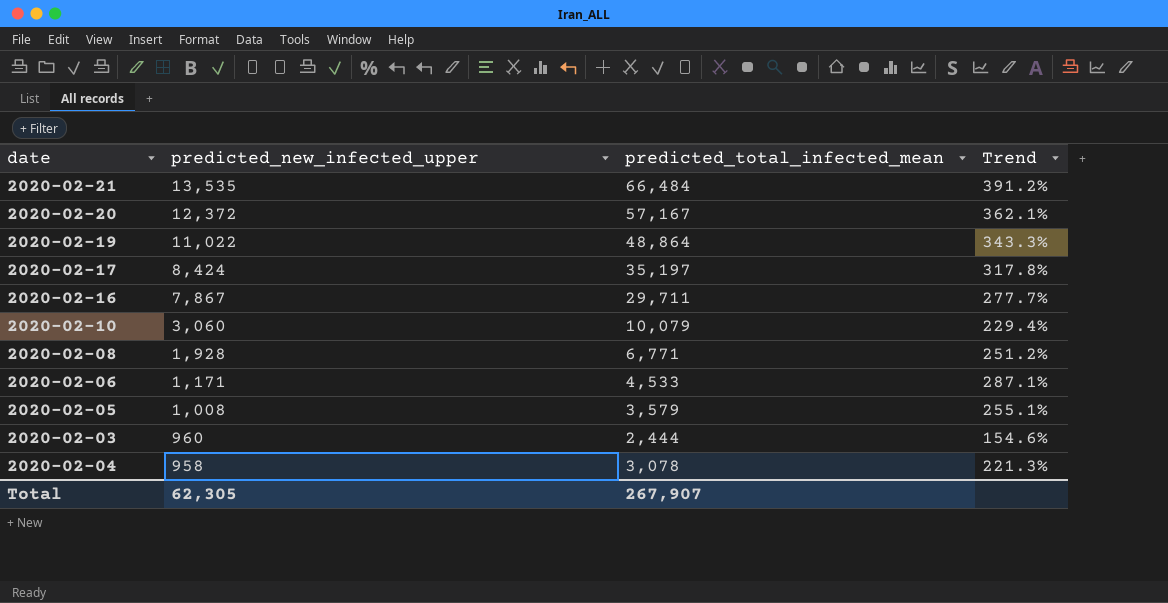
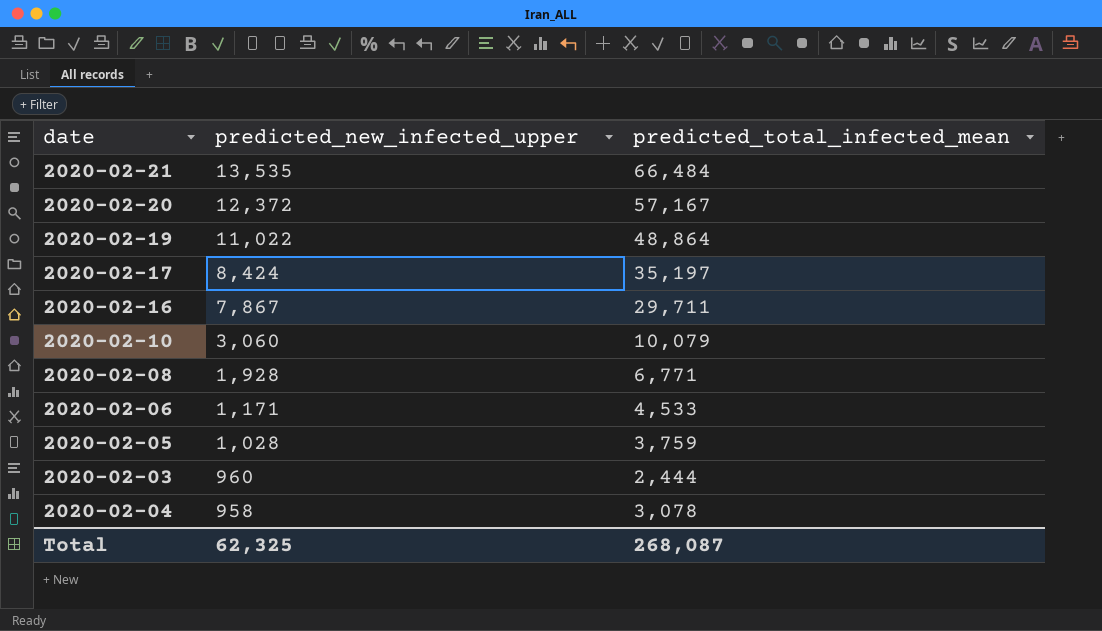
column Trend | formula: ([predicted_total_infected_mean] - [predicted_new_infected_upper]) / [predicted_new_infected_upper] -> none
2020-02-05 | predicted_new_infected_upper: 1,008 -> 1,028
2020-02-05 | predicted_total_infected_mean: 3,579 -> 3,759
Total | predicted_new_infected_upper: 62,305 -> 62,325
Total | predicted_total_infected_mean: 267,907 -> 268,087

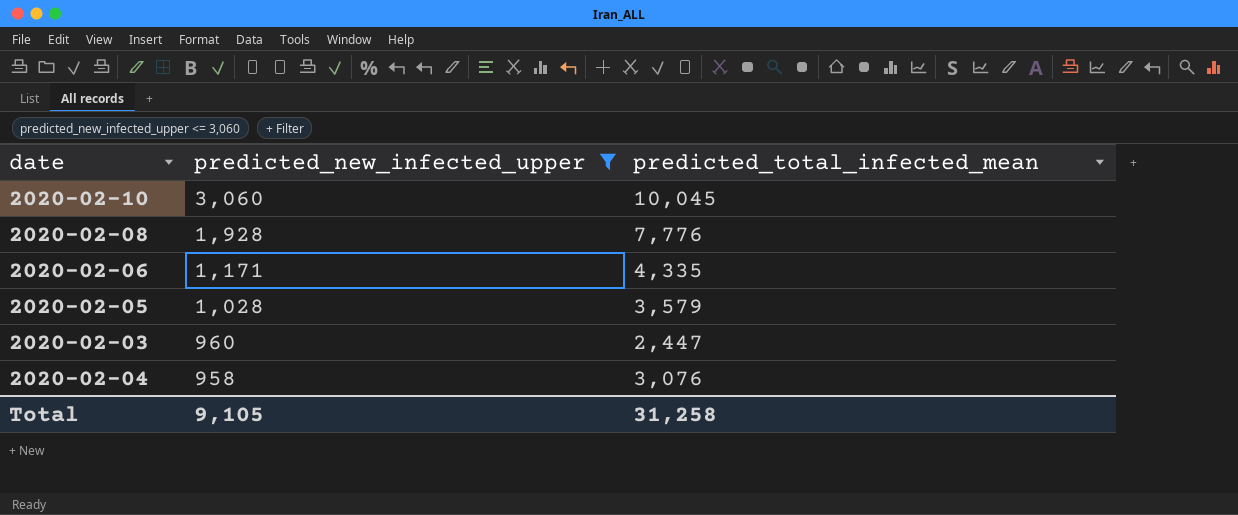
filter: none -> predicted_new_infected_upper <= 3,060
2020-02-10 | predicted_total_infected_mean: 10,079 -> 10,045
2020-02-08 | predicted_total_infected_mean: 6,771 -> 7,776
2020-02-06 | predicted_total_infected_mean: 4,533 -> 4,335
2020-02-05 | predicted_total_infected_mean: 3,759 -> 3,579
2020-02-03 | predicted_total_infected_mean: 2,444 -> 2,447
2020-02-04 | predicted_total_infected_mean: 3,078 -> 3,076
Total | predicted_new_infected_upper: 62,325 -> 9,105
Total | predicted_total_infected_mean: 268,087 -> 31,258

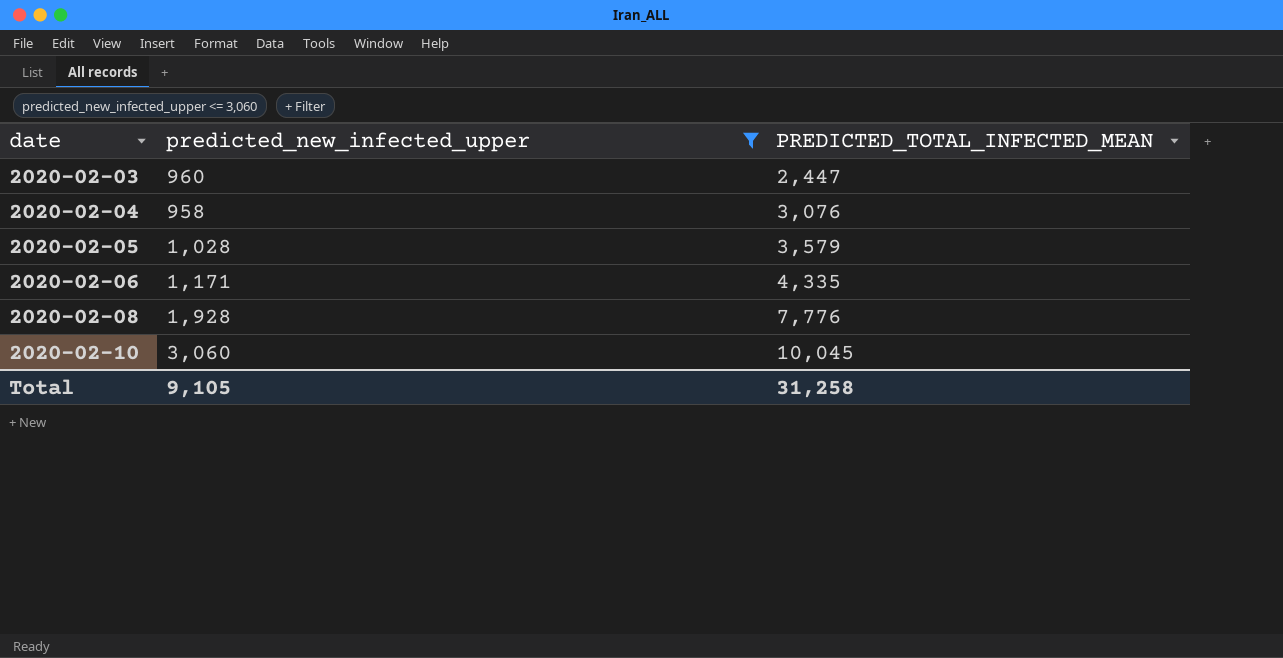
row order: predicted_new_infected_upper descending -> date ascending
column name: predicted_total_infected_mean -> PREDICTED_TOTAL_INFECTED_MEAN

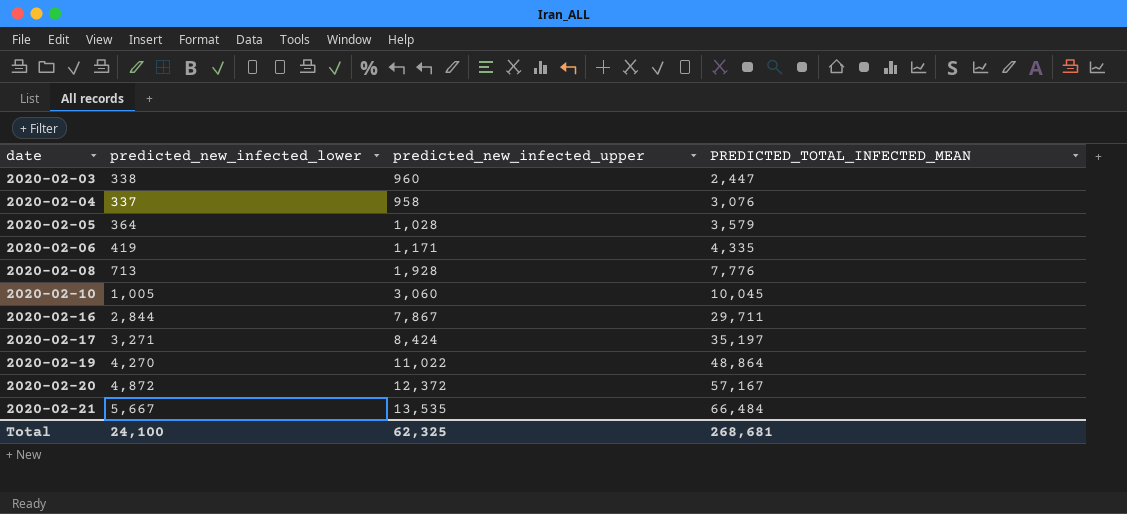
filter: predicted_new_infected_upper <= 3,060 -> none
column predicted_new_infected_lower | position: none -> 2
Total | predicted_new_infected_upper: 9,105 -> 62,325
Total | PREDICTED_TOTAL_INFECTED_MEAN: 31,258 -> 268,681

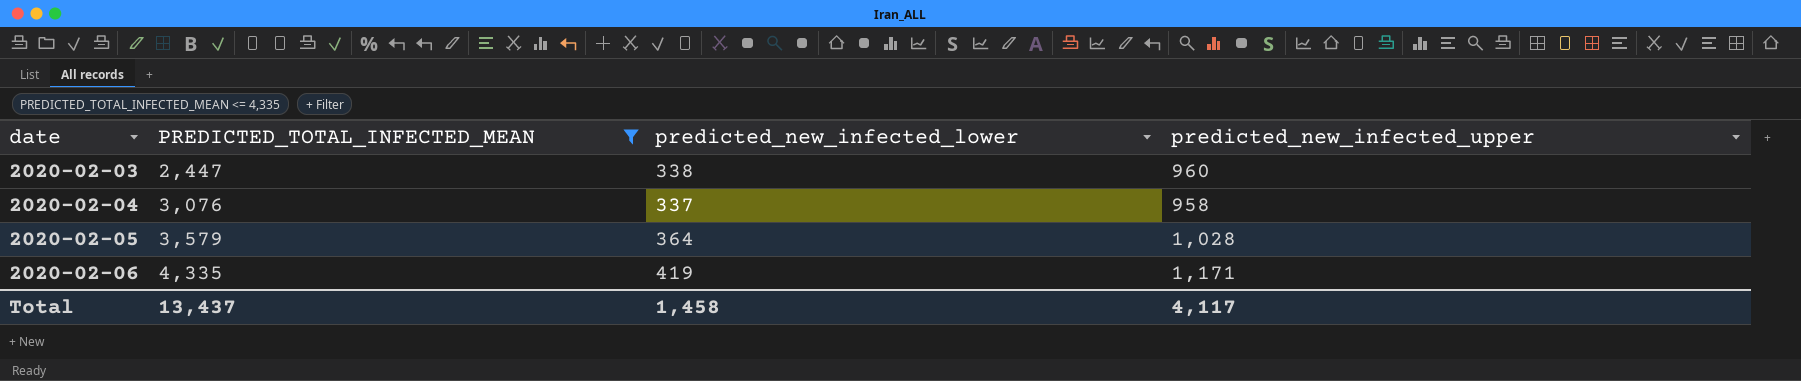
filter: none -> PREDICTED_TOTAL_INFECTED_MEAN <= 4,335
column PREDICTED_TOTAL_INFECTED_MEAN | position: 4 -> 2
Total | PREDICTED_TOTAL_INFECTED_MEAN: 268,681 -> 13,437
Total | predicted_new_infected_lower: 24,100 -> 1,458
Total | predicted_new_infected_upper: 62,325 -> 4,117

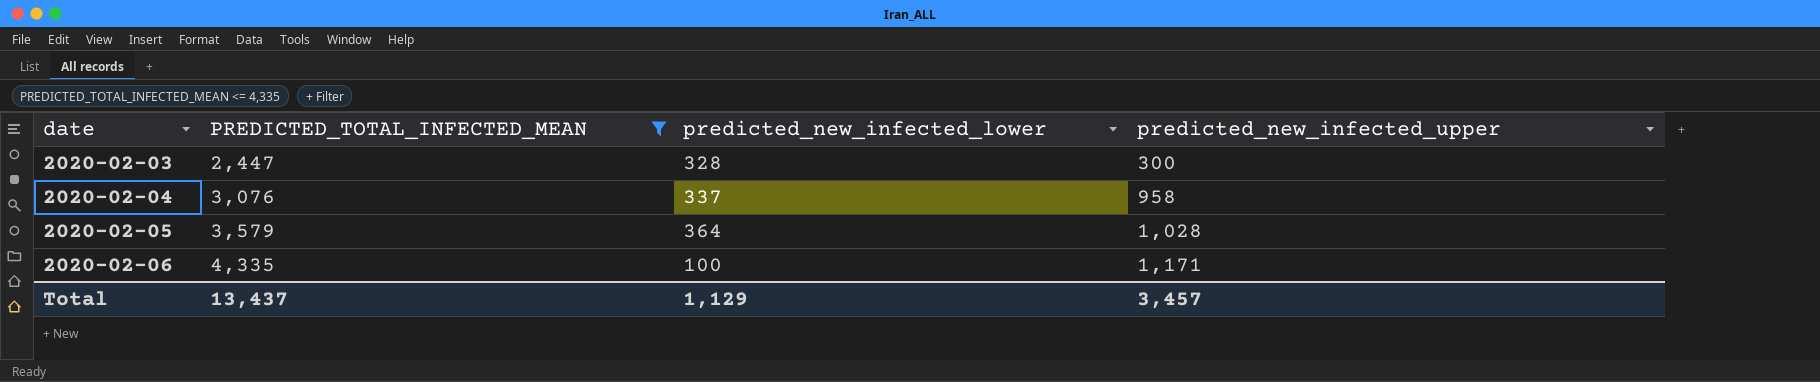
2020-02-03 | predicted_new_infected_lower: 338 -> 328
2020-02-03 | predicted_new_infected_upper: 960 -> 300
2020-02-06 | predicted_new_infected_lower: 419 -> 100
Total | predicted_new_infected_lower: 1,458 -> 1,129
Total | predicted_new_infected_upper: 4,117 -> 3,457

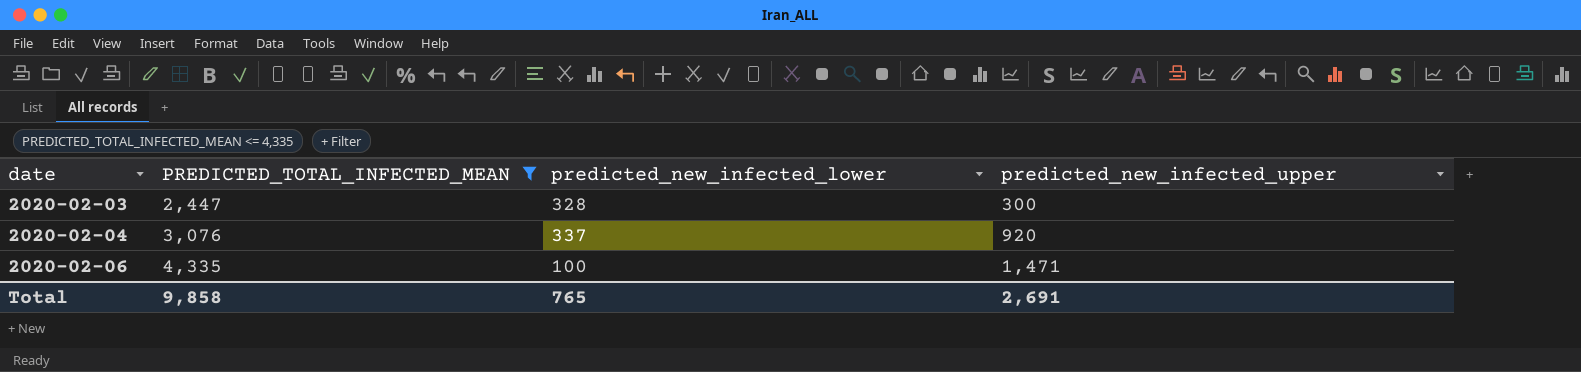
row 2020-02-05: 3,579 | 364 | 1,028 -> none
2020-02-04 | predicted_new_infected_upper: 958 -> 920
2020-02-06 | predicted_new_infected_upper: 1,171 -> 1,471
Total | PREDICTED_TOTAL_INFECTED_MEAN: 13,437 -> 9,858
Total | predicted_new_infected_lower: 1,129 -> 765
Total | predicted_new_infected_upper: 3,457 -> 2,691

